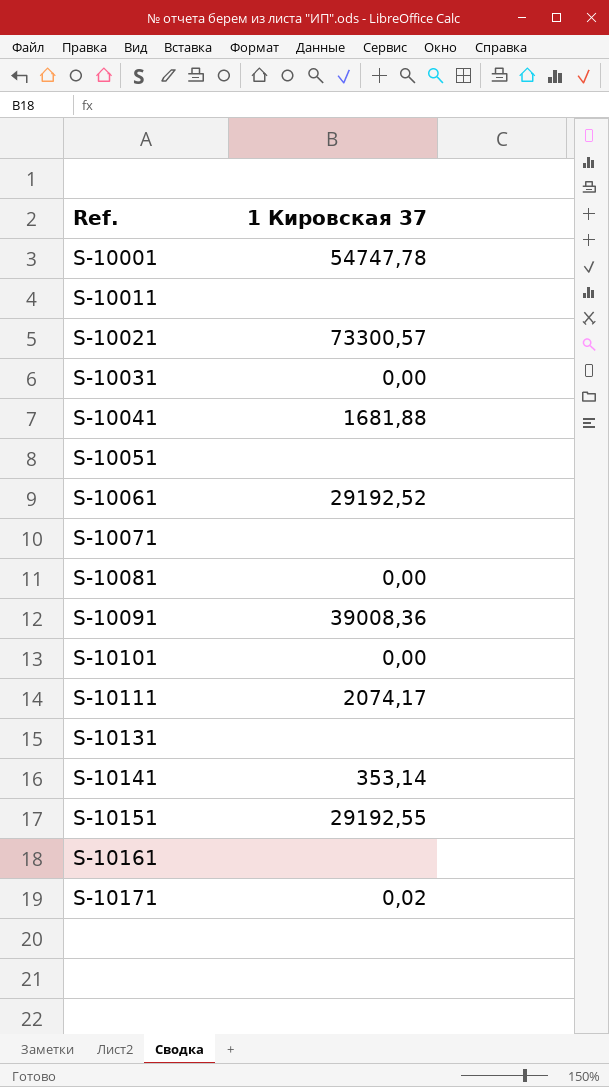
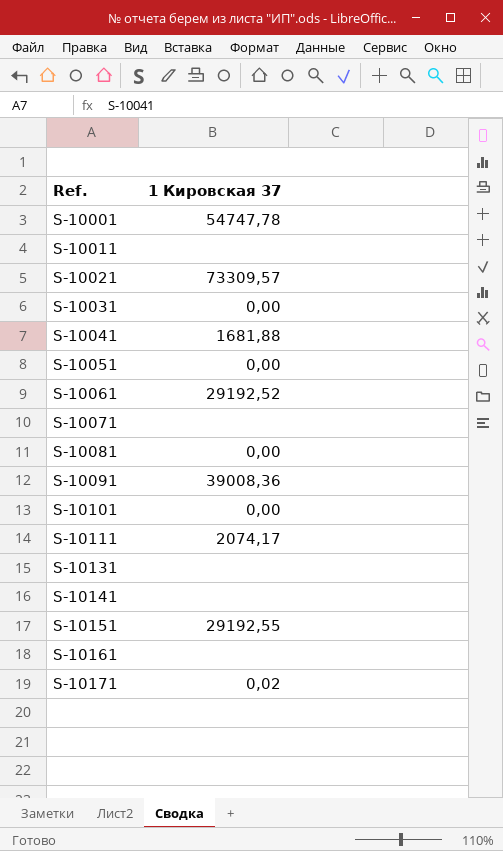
S-10021 | 1 Кировская 37: 73300,57 -> 73309,57
S-10051 | 1 Кировская 37: none -> 0,00
S-10141 | 1 Кировская 37: 353,14 -> none

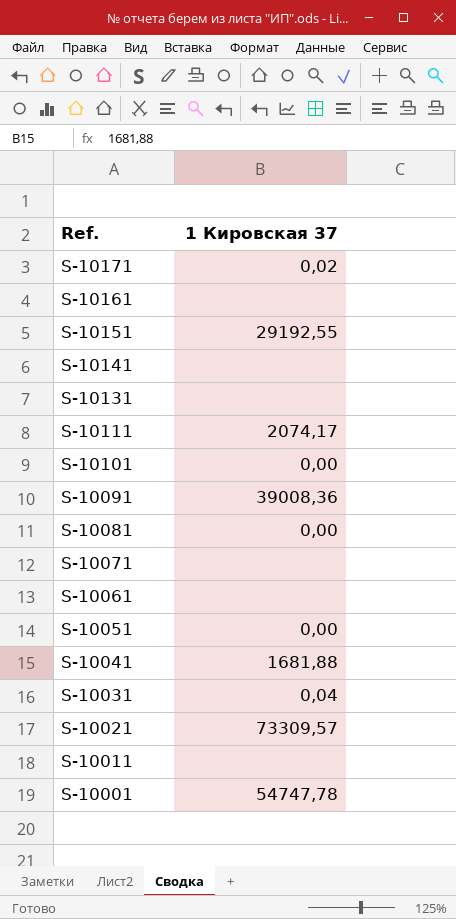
row order: Ref. ascending -> Ref. descending
S-10061 | 1 Кировская 37: 29192,52 -> none
S-10031 | 1 Кировская 37: 0,00 -> 0,04

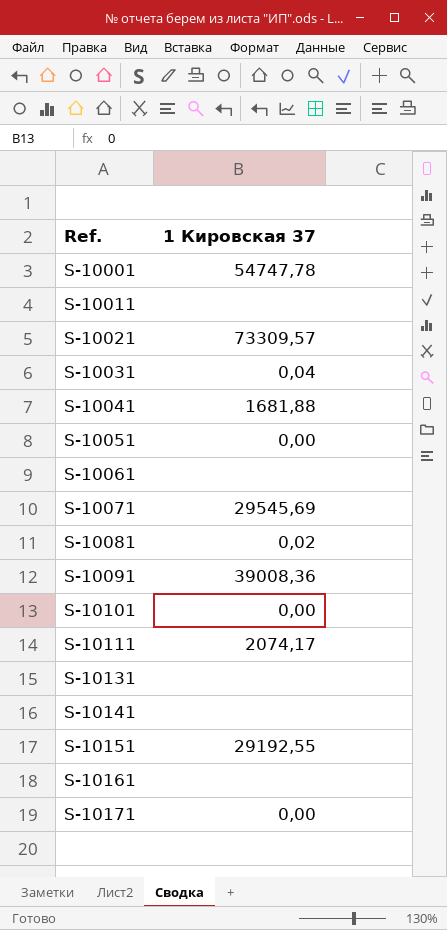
row order: Ref. descending -> Ref. ascending
S-10071 | 1 Кировская 37: none -> 29545,69
S-10081 | 1 Кировская 37: 0,00 -> 0,02
S-10171 | 1 Кировская 37: 0,02 -> 0,00

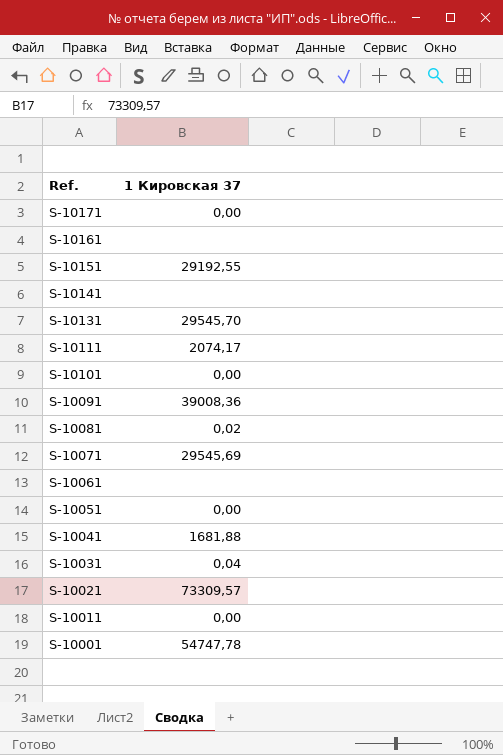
row order: Ref. ascending -> Ref. descending
S-10131 | 1 Кировская 37: none -> 29545,70
S-10011 | 1 Кировская 37: none -> 0,00

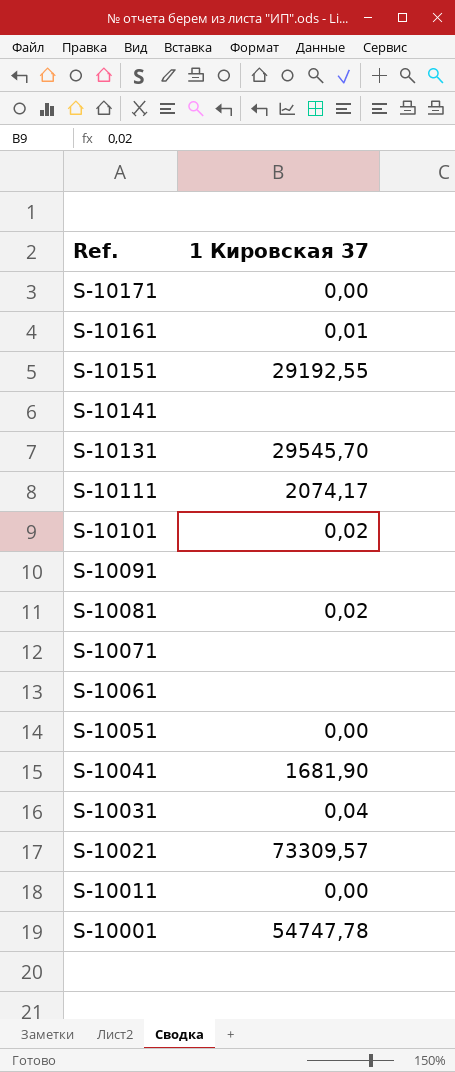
S-10161 | 1 Кировская 37: none -> 0,01
S-10101 | 1 Кировская 37: 0,00 -> 0,02
S-10091 | 1 Кировская 37: 39008,36 -> none
S-10071 | 1 Кировская 37: 29545,69 -> none
S-10041 | 1 Кировская 37: 1681,88 -> 1681,90

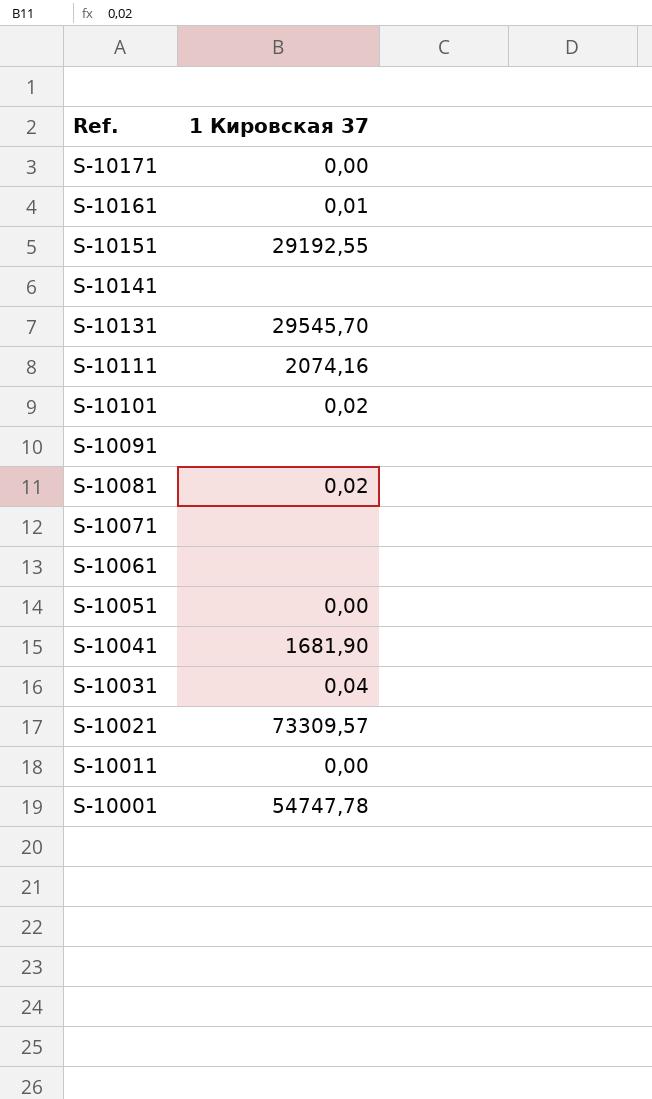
S-10111 | 1 Кировская 37: 2074,17 -> 2074,16

